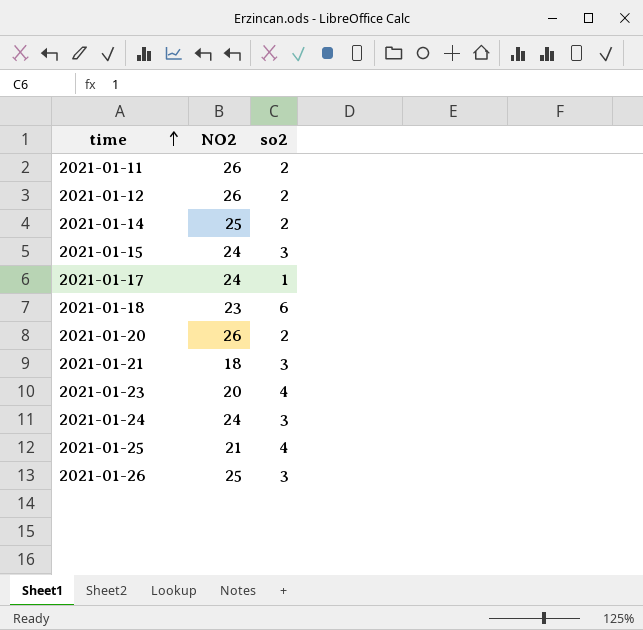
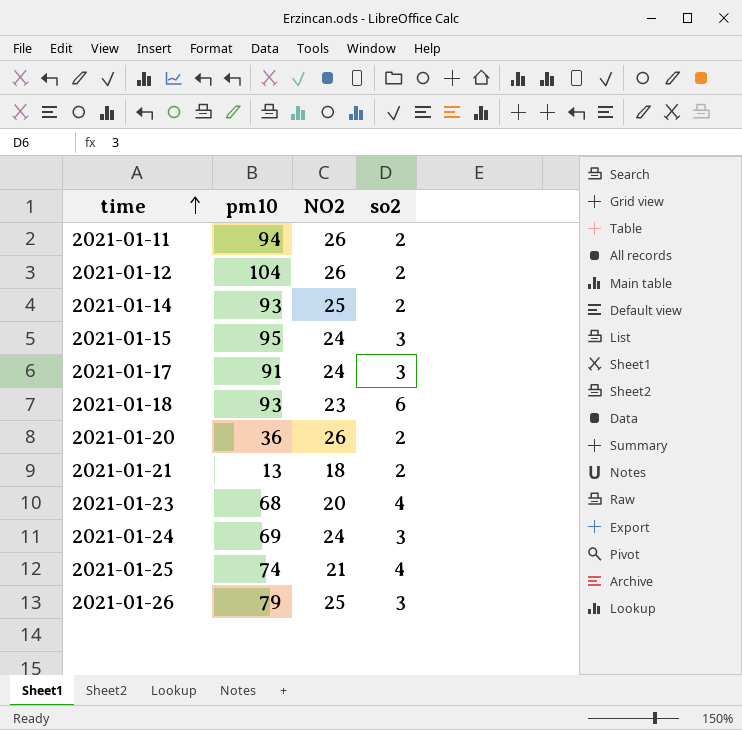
column pm10 | position: none -> 2
2021-01-17 | so2: 1 -> 3
2021-01-21 | so2: 3 -> 2

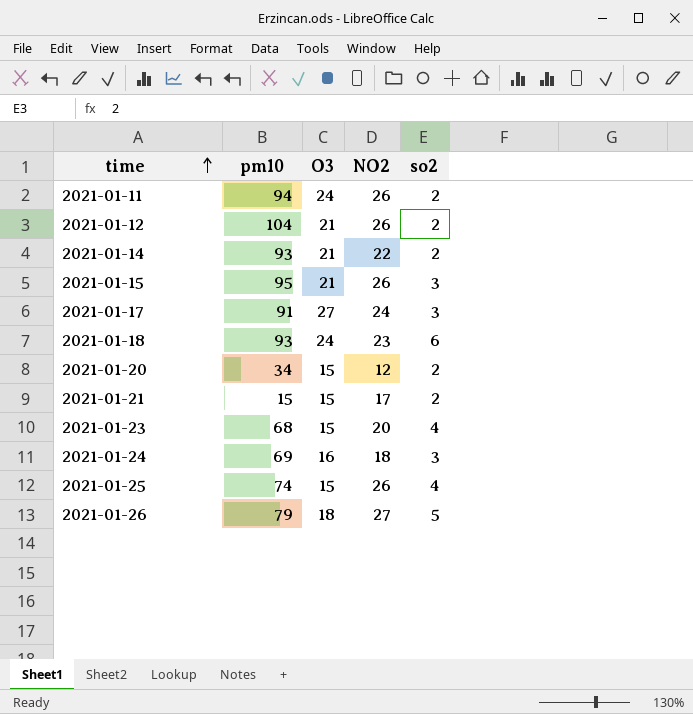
column O3 | position: none -> 3
2021-01-14 | NO2: 25 -> 22
2021-01-15 | NO2: 24 -> 26
2021-01-20 | pm10: 36 -> 34
2021-01-20 | NO2: 26 -> 12
2021-01-21 | pm10: 13 -> 15
2021-01-21 | NO2: 18 -> 17
2021-01-24 | NO2: 24 -> 18
2021-01-25 | NO2: 21 -> 26
2021-01-26 | NO2: 25 -> 27
2021-01-26 | so2: 3 -> 5

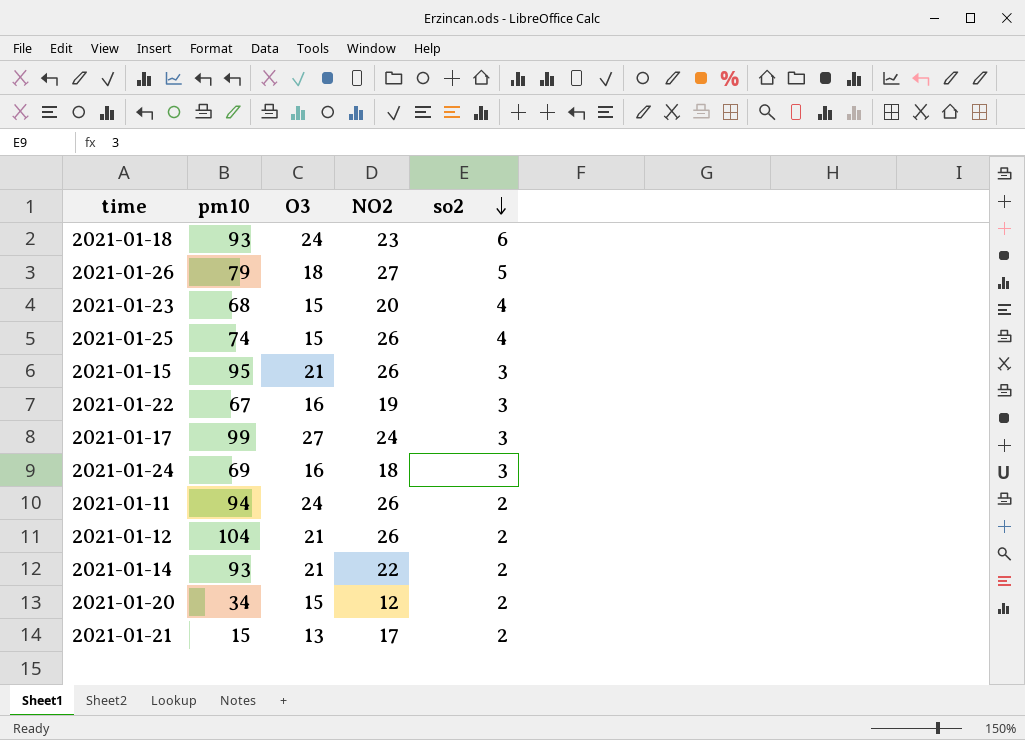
row order: time ascending -> so2 descending
row 2021-01-22: none -> 67 | 16 | 19 | 3
2021-01-17 | pm10: 91 -> 99
2021-01-21 | O3: 15 -> 13

